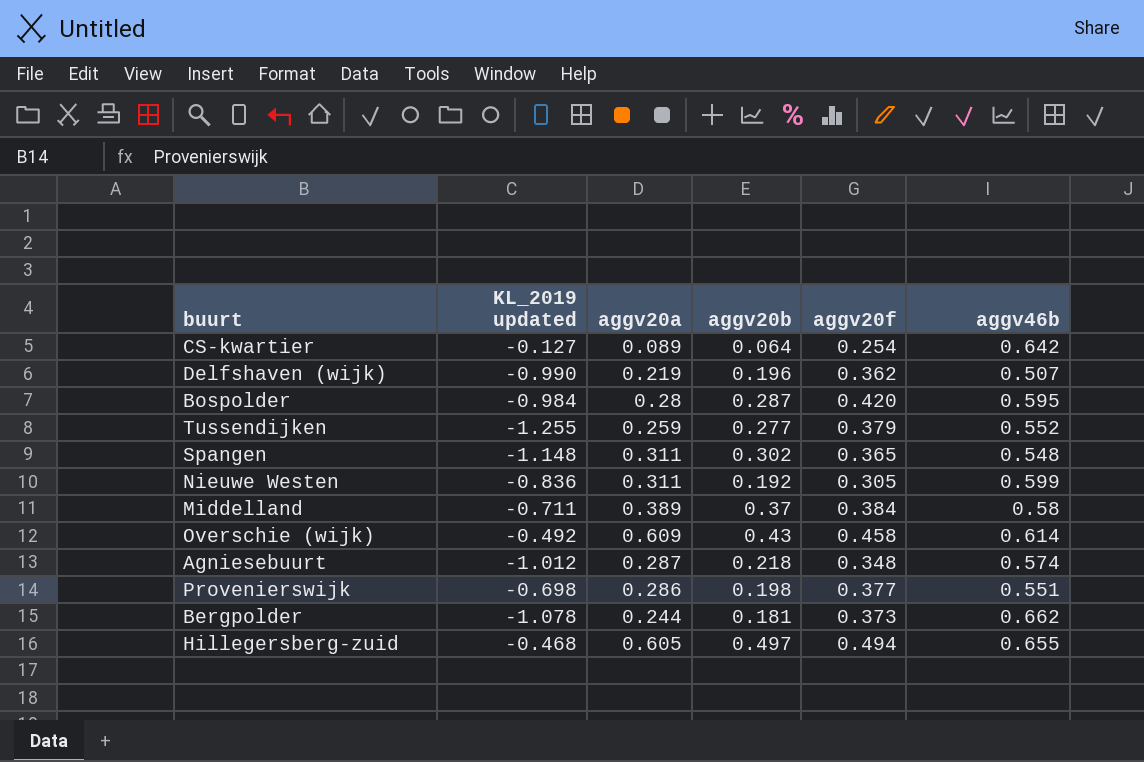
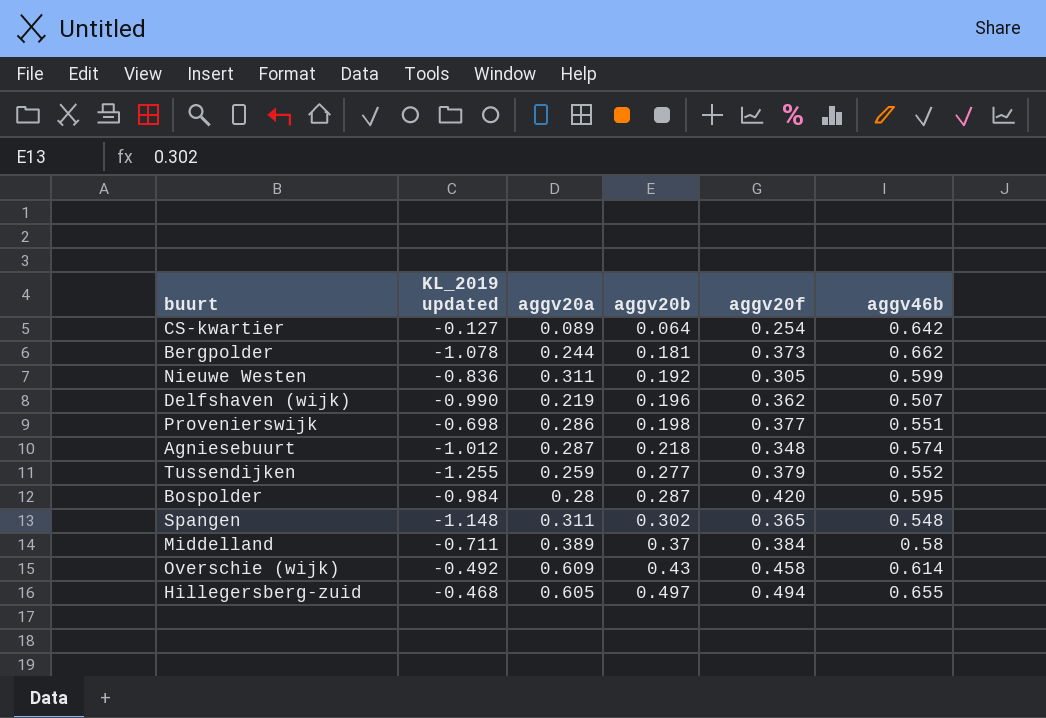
row order: none -> aggv20b ascending

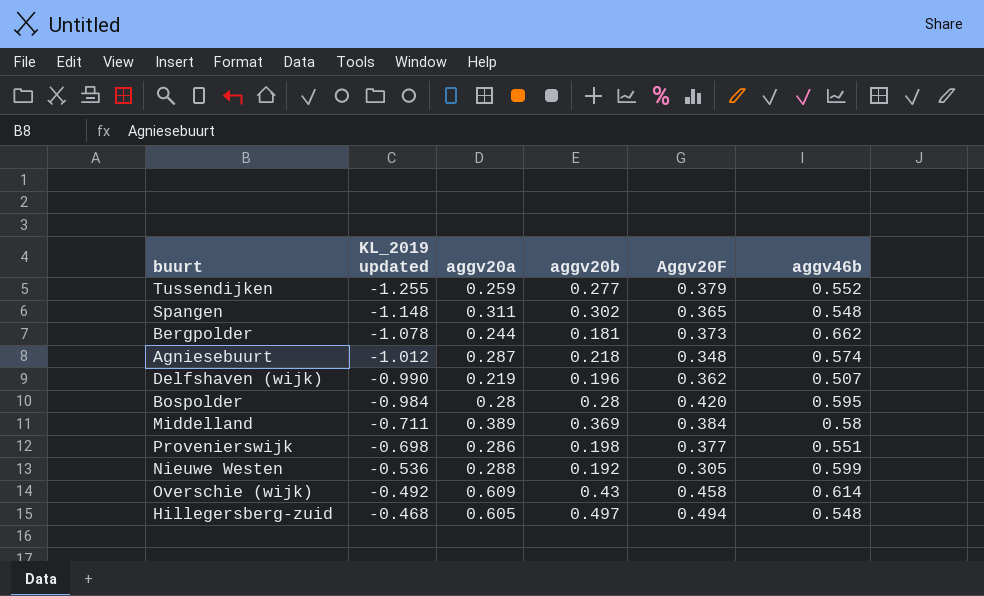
row order: aggv20b ascending -> KL_2019 updated ascending
column name: aggv20f -> Aggv20F
row CS-kwartier: -0.127 | 0.089 | 0.064 | 0.254 | 0.642 -> none
Bospolder | aggv20b: 0.287 -> 0.28
Middelland | aggv20b: 0.37 -> 0.369
Nieuwe Westen | KL_2019 updated: -0.836 -> -0.536
Nieuwe Westen | aggv20a: 0.311 -> 0.288
Hillegersberg-zuid | aggv46b: 0.655 -> 0.548

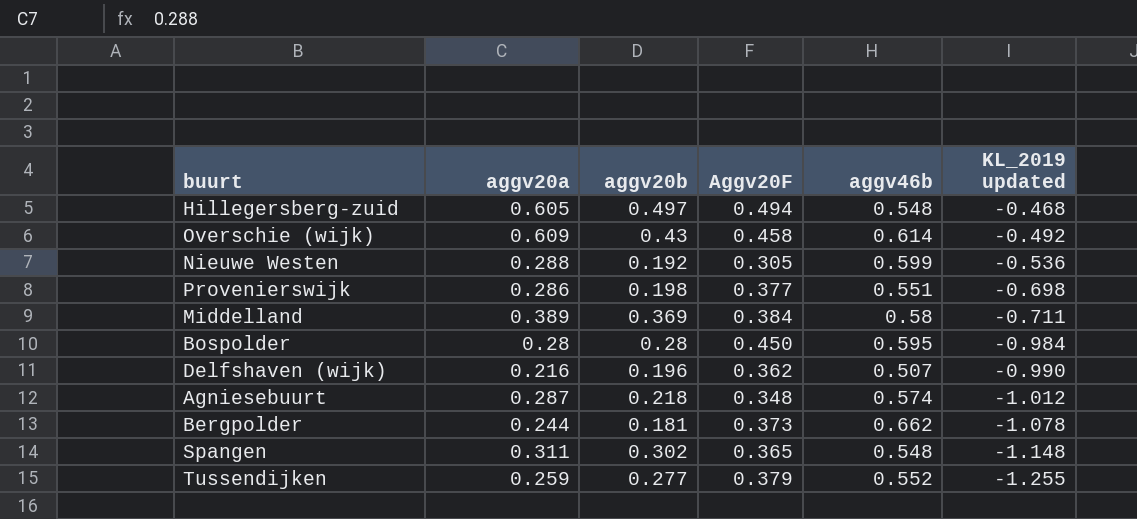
row order: KL_2019 updated ascending -> KL_2019 updated descending
column KL_2019 updated | position: 2 -> 6
Bospolder | Aggv20F: 0.420 -> 0.450
Delfshaven (wijk) | aggv20a: 0.219 -> 0.216

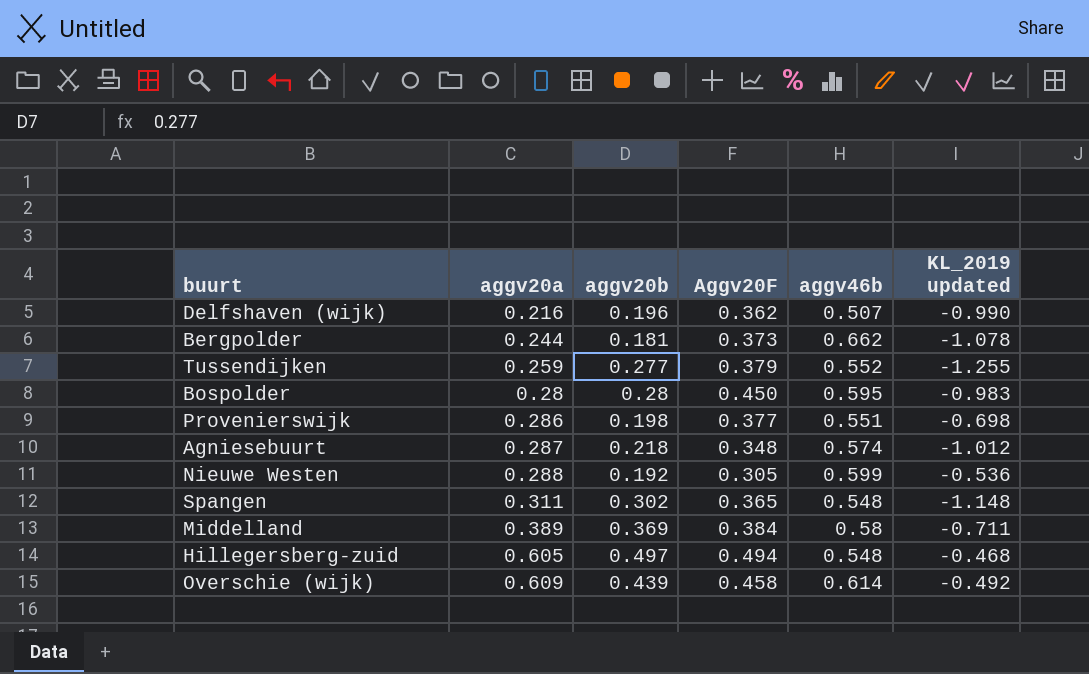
row order: KL_2019 updated descending -> aggv20a ascending
Bospolder | KL_2019 updated: -0.984 -> -0.983
Overschie (wijk) | aggv20b: 0.43 -> 0.439

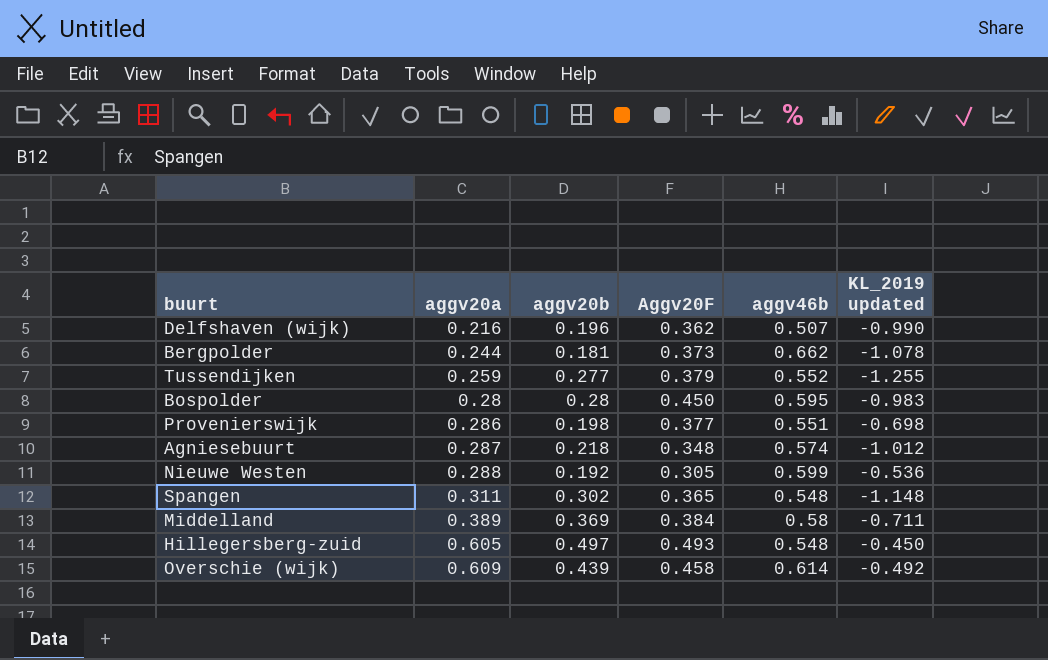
Hillegersberg-zuid | Aggv20F: 0.494 -> 0.493
Hillegersberg-zuid | KL_2019 updated: -0.468 -> -0.450

